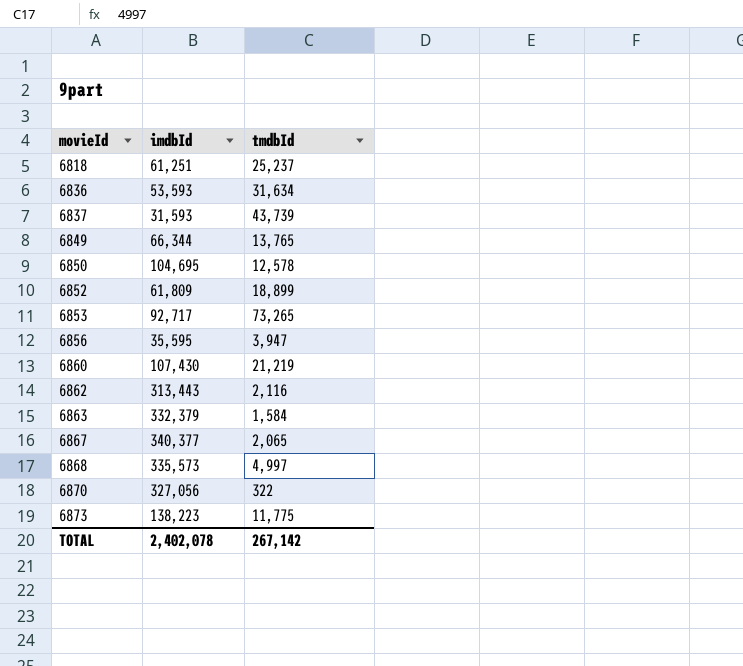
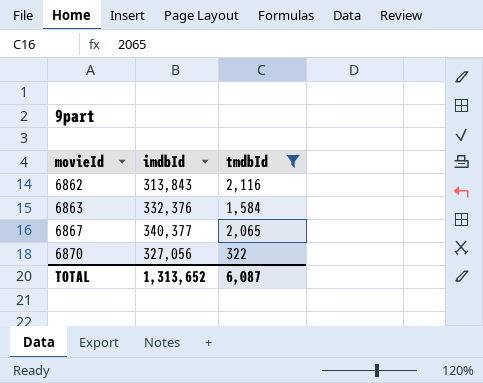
filter: none -> tmdbId <= 2,116
6862 | imdbId: 313,443 -> 313,843
6863 | imdbId: 332,379 -> 332,376
TOTAL | imdbId: 2,402,078 -> 1,313,652
TOTAL | tmdbId: 267,142 -> 6,087

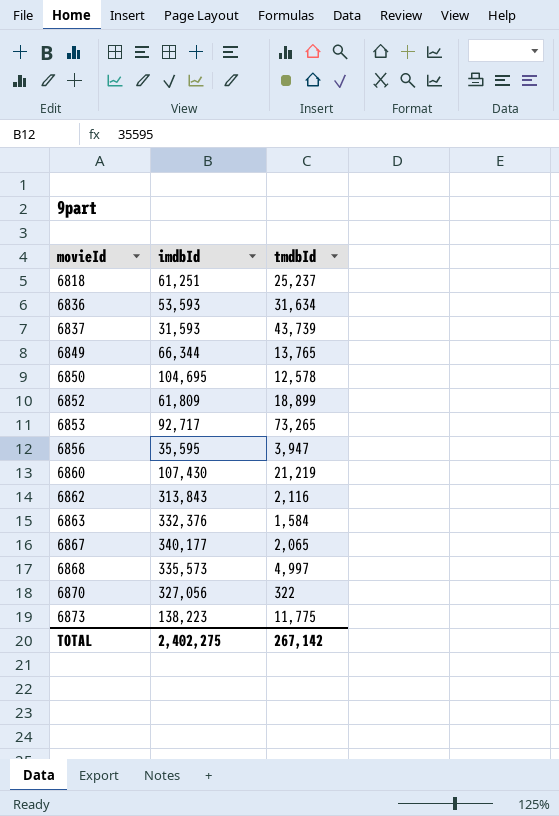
filter: tmdbId <= 2,116 -> none
6867 | imdbId: 340,377 -> 340,177
TOTAL | imdbId: 1,313,652 -> 2,402,275
TOTAL | tmdbId: 6,087 -> 267,142

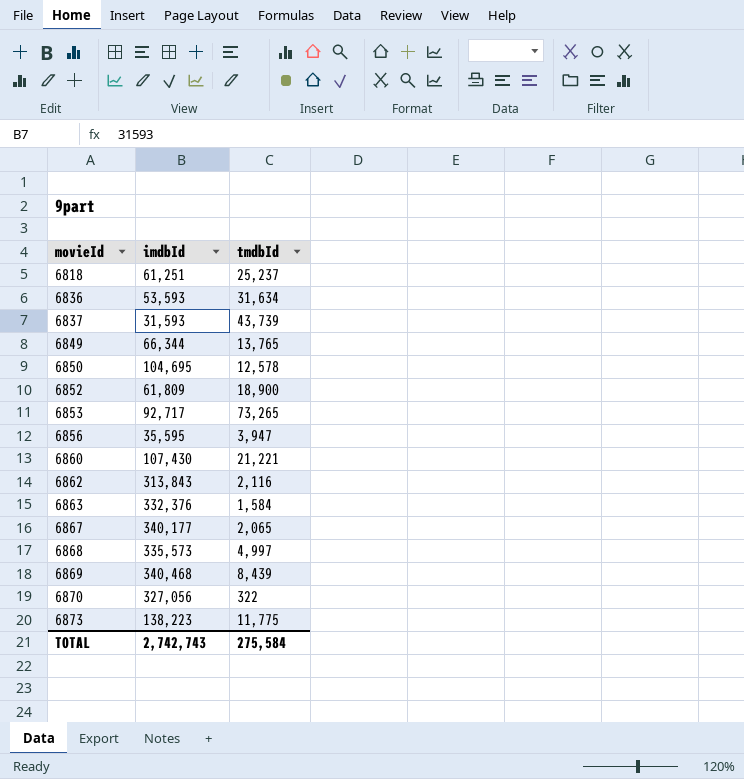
6852 | tmdbId: 18,899 -> 18,900
6860 | tmdbId: 21,219 -> 21,221
row 6869: none -> 340,468 | 8,439
TOTAL | imdbId: 2,402,275 -> 2,742,743
TOTAL | tmdbId: 267,142 -> 275,584

